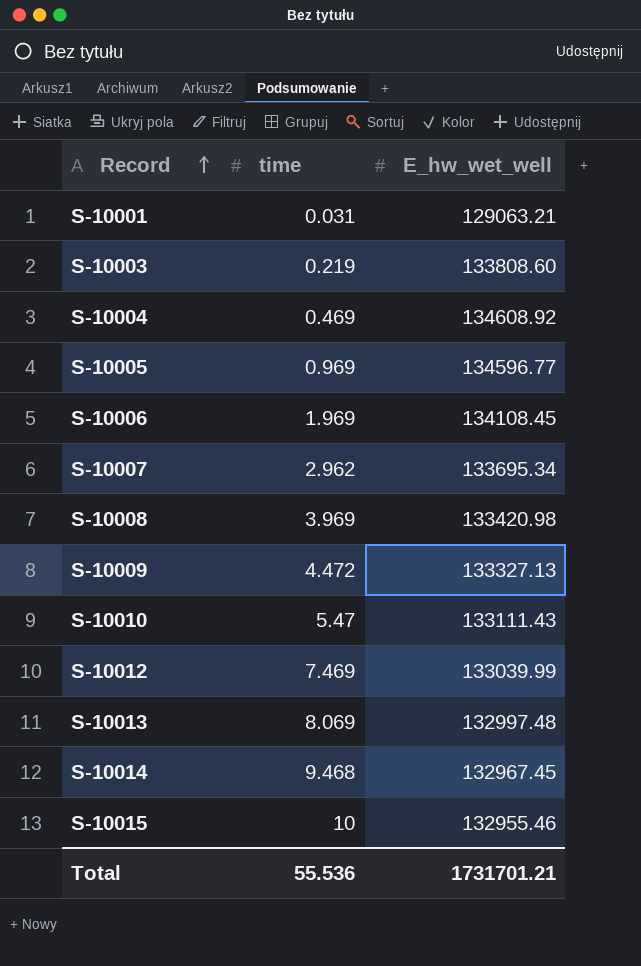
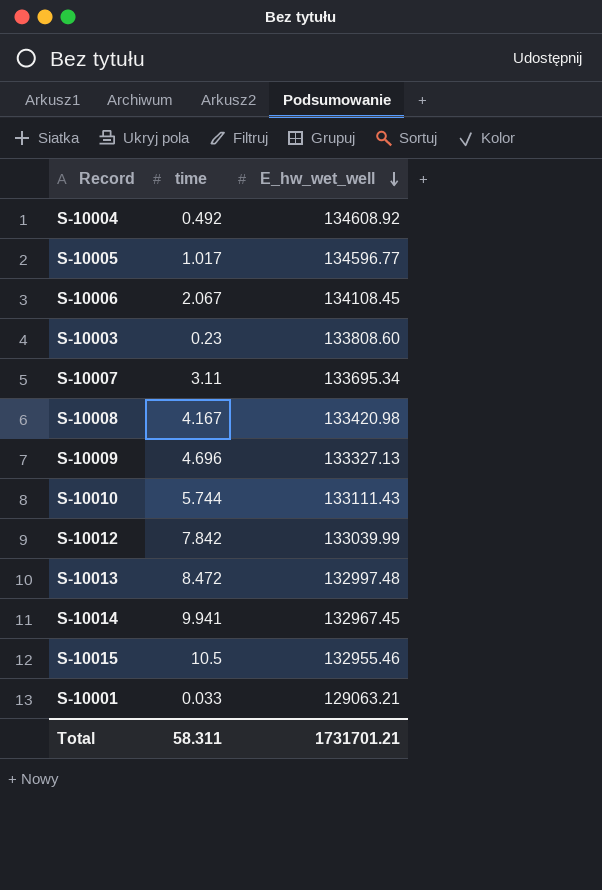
row order: Record ascending -> E_hw_wet_well descending
S-10004 | time: 0.469 -> 0.492
S-10005 | time: 0.969 -> 1.017
S-10006 | time: 1.969 -> 2.067
S-10003 | time: 0.219 -> 0.23
S-10007 | time: 2.962 -> 3.11
S-10008 | time: 3.969 -> 4.167
S-10009 | time: 4.472 -> 4.696
S-10010 | time: 5.47 -> 5.744
S-10012 | time: 7.469 -> 7.842
S-10013 | time: 8.069 -> 8.472
S-10014 | time: 9.468 -> 9.941
S-10015 | time: 10 -> 10.5
S-10001 | time: 0.031 -> 0.033
Total | time: 55.536 -> 58.311

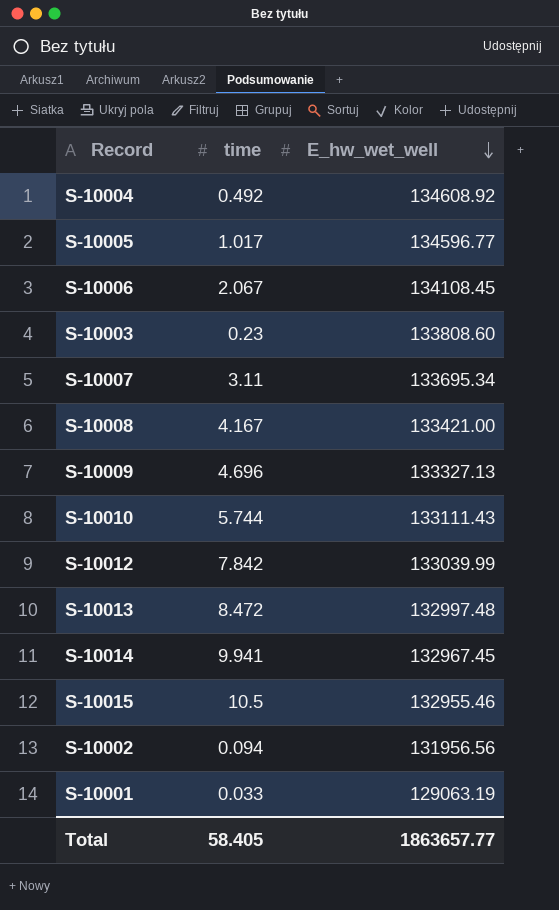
S-10008 | E_hw_wet_well: 133420.98 -> 133421.00
row S-10002: none -> 0.094 | 131956.56
S-10001 | E_hw_wet_well: 129063.21 -> 129063.19
Total | time: 58.311 -> 58.405
Total | E_hw_wet_well: 1731701.21 -> 1863657.77

